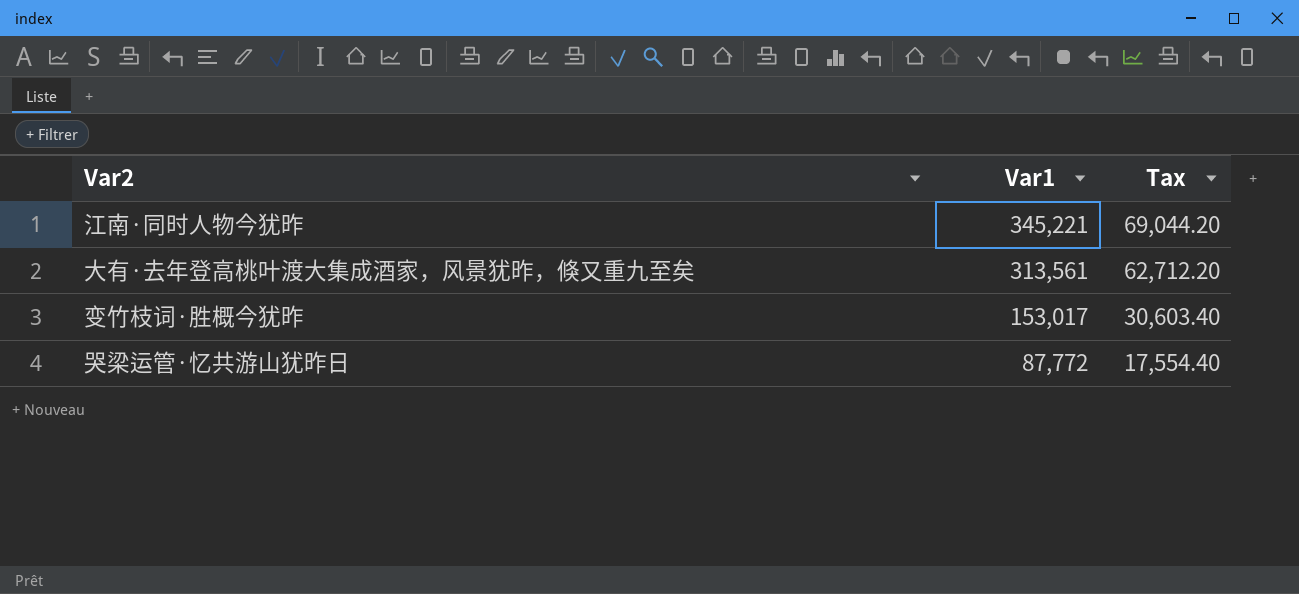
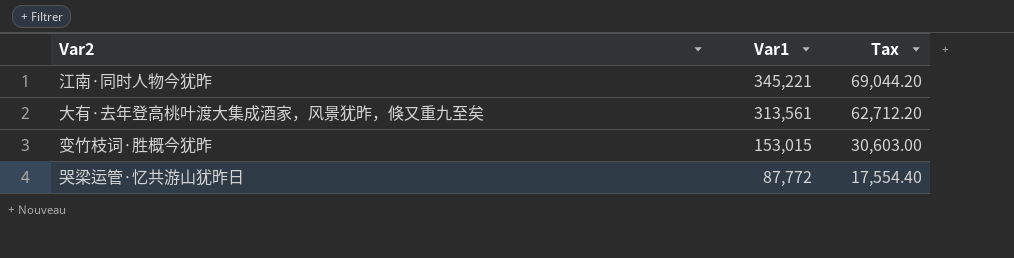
变竹枝词·胜概今犹昨 | Var1: 153,017 -> 153,015
变竹枝词·胜概今犹昨 | Tax: 30,603.40 -> 30,603.00

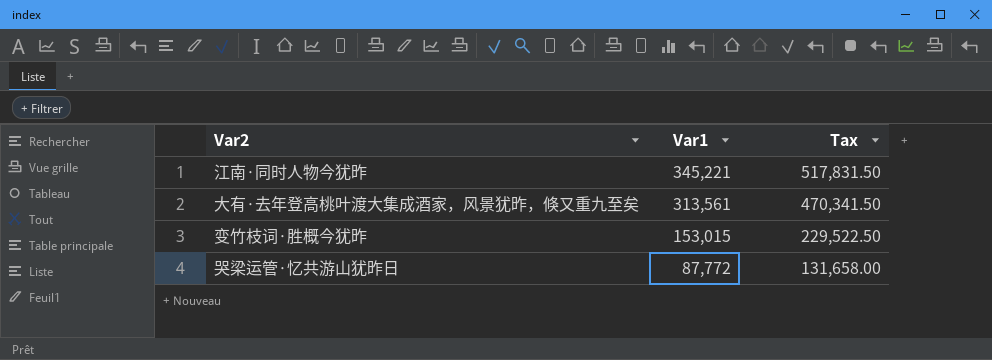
column Tax | formula: [Var1] * 0.2 -> [Var1] * 1.5

